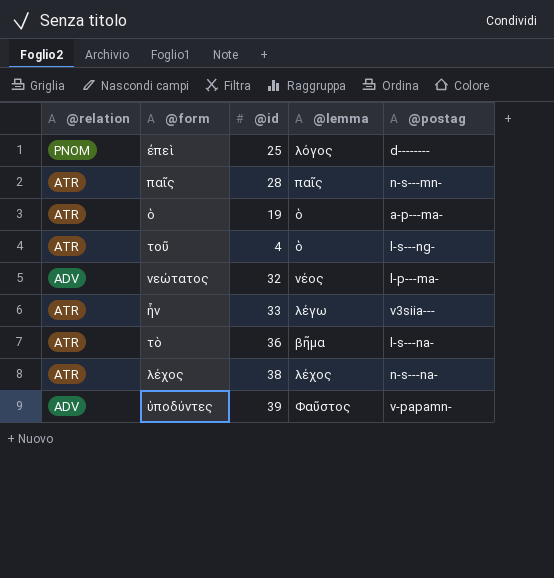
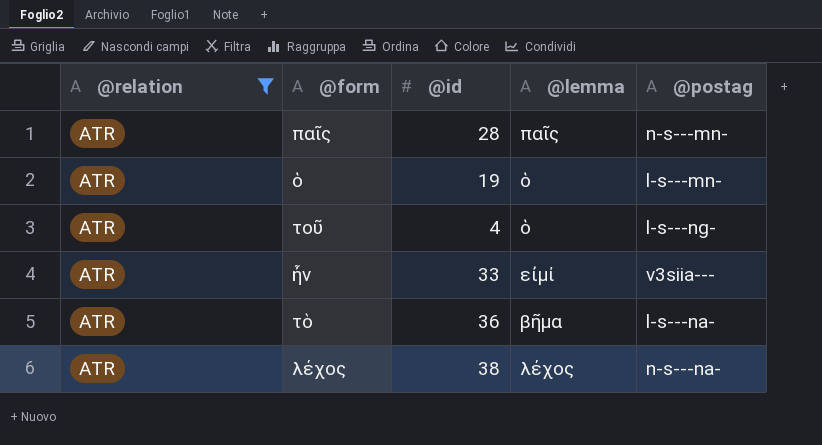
filter: none -> @relation = ATR
ὁ | @postag: a-p---ma- -> l-s---mn-
ἦν | @lemma: λέγω -> εἰμί

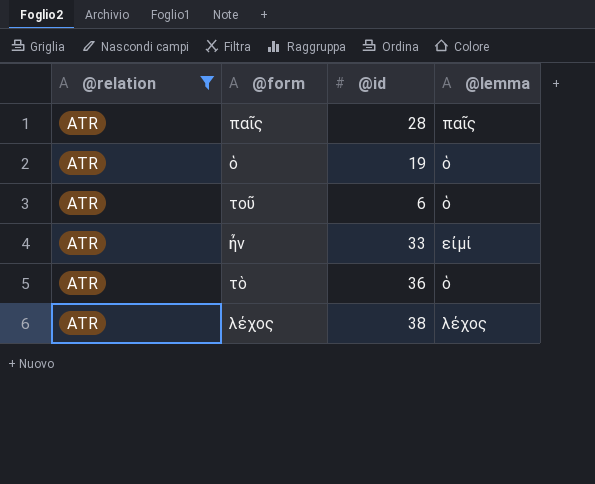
column @postag | position: 5 -> none
τοῦ | @id: 4 -> 6
τὸ | @lemma: βῆμα -> ὁ

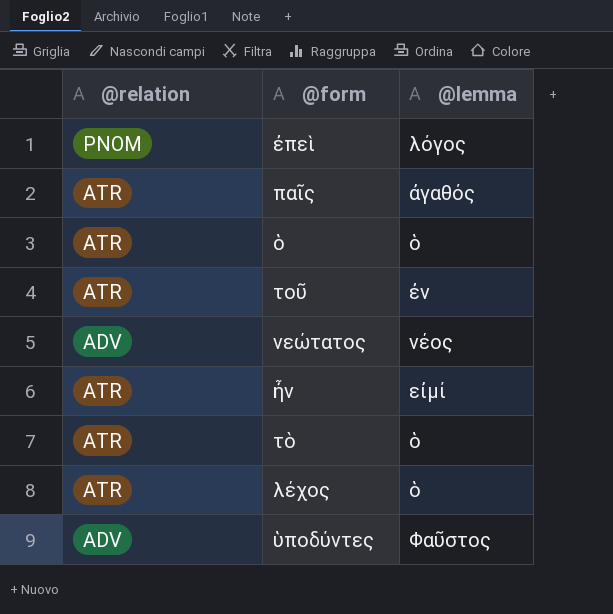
filter: @relation = ATR -> none
column @id | position: 3 -> none
παῖς | @lemma: παῖς -> ἀγαθός
τοῦ | @lemma: ὁ -> ἐν
λέχος | @lemma: λέχος -> ὁ

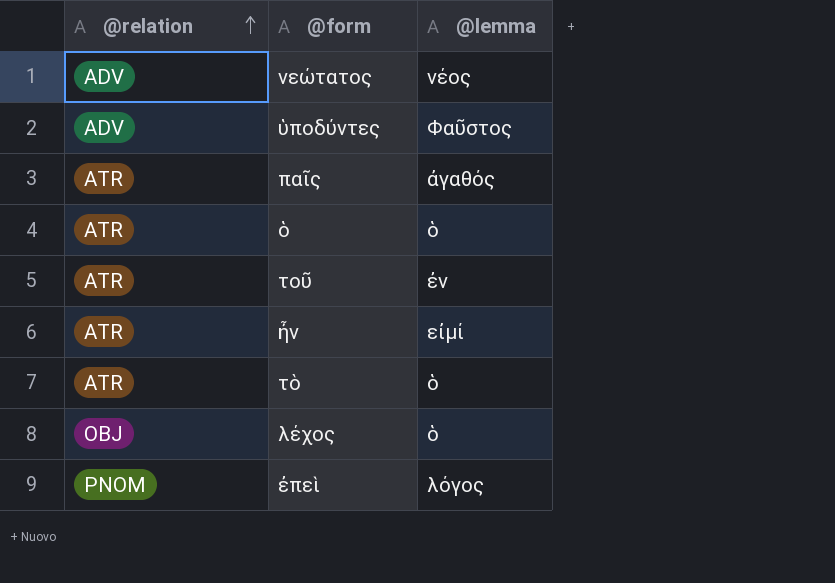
row order: none -> @relation ascending
λέχος | @relation: ATR -> OBJ

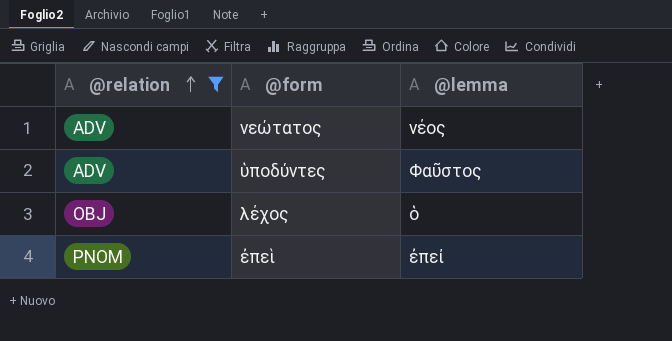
filter: none -> @relation != ATR
ἐπεὶ | @lemma: λόγος -> ἐπεί

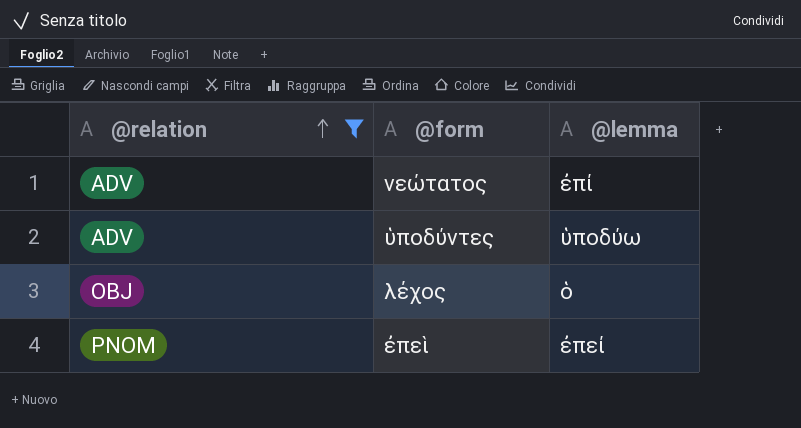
νεώτατος | @lemma: νέος -> ἐπί
ὑποδύντες | @lemma: Φαῦστος -> ὑποδύω

